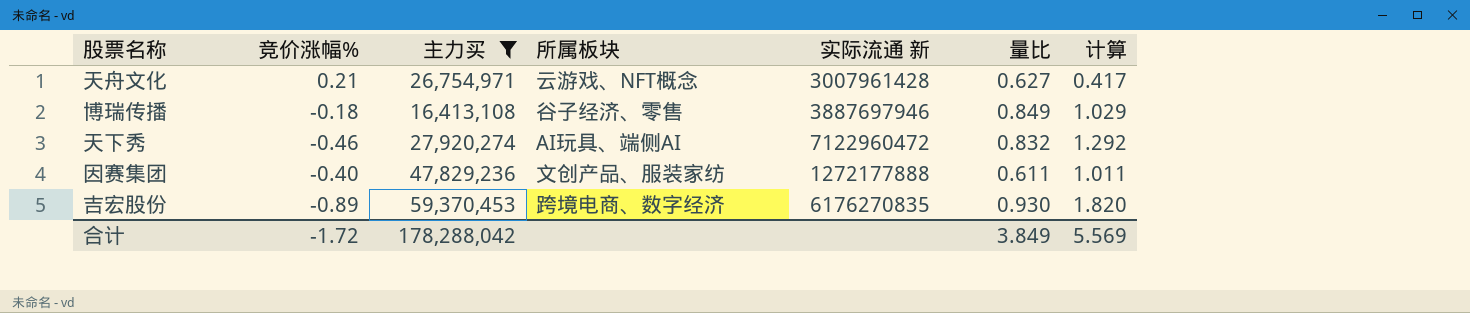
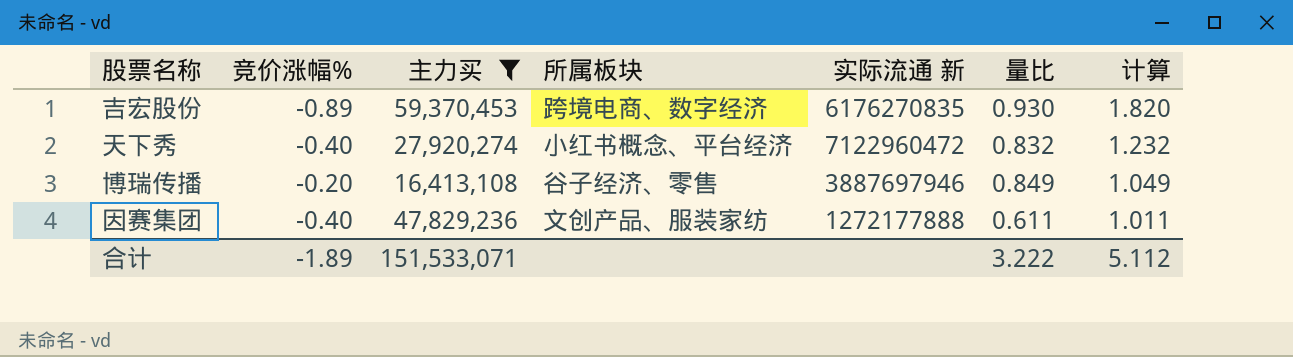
row order: none -> 计算 descending
row 天舟文化: 0.21 | 26,754,971 | 云游戏、NFT概念 | 3007961428 | 0.627 | 0.417 -> none
天下秀 | 竞价涨幅%: -0.46 -> -0.40
天下秀 | 所属板块: AI玩具、端侧AI -> 小红书概念、平台经济
天下秀 | 计算: 1.292 -> 1.232
博瑞传播 | 竞价涨幅%: -0.18 -> -0.20
博瑞传播 | 计算: 1.029 -> 1.049
合计 | 竞价涨幅%: -1.72 -> -1.89
合计 | 主力买: 178,288,042 -> 151,533,071
合计 | 量比: 3.849 -> 3.222
合计 | 计算: 5.569 -> 5.112

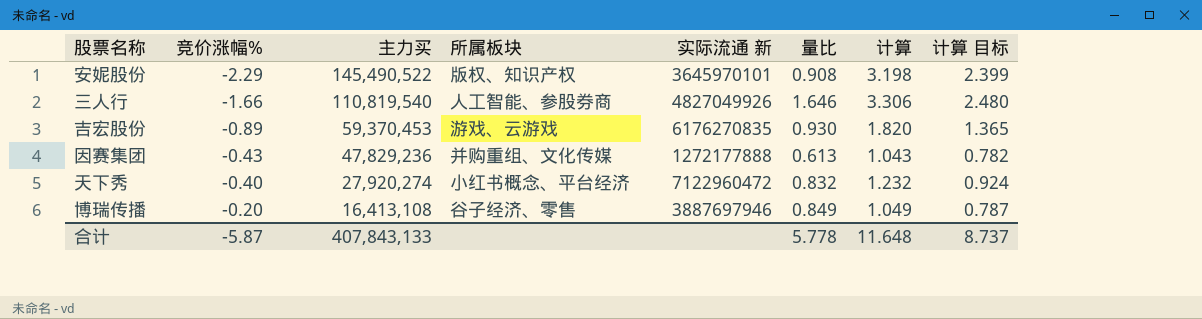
filter: 主力买 <= 59,370,453 -> none
row order: 计算 descending -> 竞价涨幅% ascending
column 计算 目标 | formula: none -> [计算] * 0.75
吉宏股份 | 所属板块: 跨境电商、数字经济 -> 游戏、云游戏
因赛集团 | 竞价涨幅%: -0.40 -> -0.43
因赛集团 | 所属板块: 文创产品、服装家纺 -> 并购重组、文化传媒
因赛集团 | 量比: 0.611 -> 0.613
因赛集团 | 计算: 1.011 -> 1.043
合计 | 竞价涨幅%: -1.89 -> -5.87
合计 | 主力买: 151,533,071 -> 407,843,133
合计 | 量比: 3.222 -> 5.778
合计 | 计算: 5.112 -> 11.648

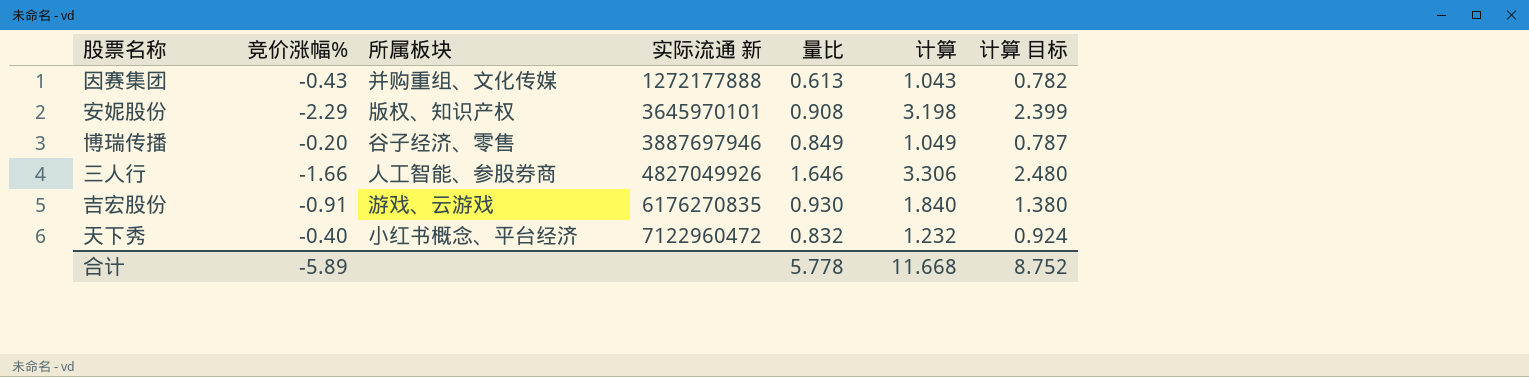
row order: 竞价涨幅% ascending -> 实际流通 新 ascending
column 主力买 | position: 3 -> none
吉宏股份 | 竞价涨幅%: -0.89 -> -0.91
吉宏股份 | 计算: 1.820 -> 1.840
吉宏股份 | 计算 目标: 1.365 -> 1.380
合计 | 竞价涨幅%: -5.87 -> -5.89
合计 | 计算: 11.648 -> 11.668
合计 | 计算 目标: 8.737 -> 8.752

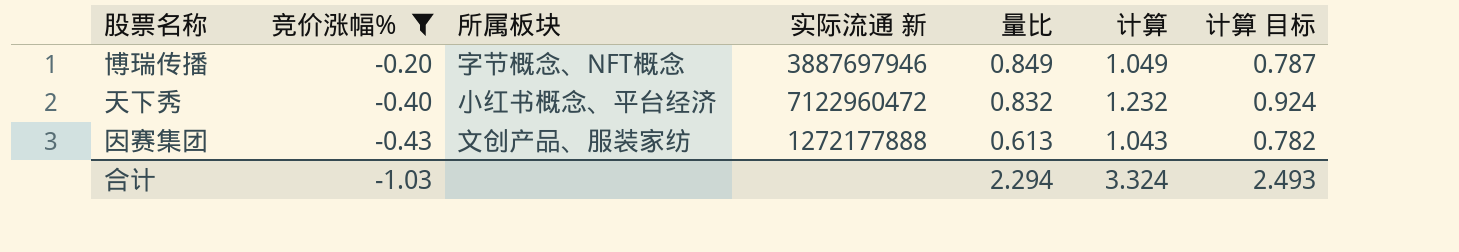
filter: none -> 竞价涨幅% >= -0.43
row order: 实际流通 新 ascending -> 竞价涨幅% descending
博瑞传播 | 所属板块: 谷子经济、零售 -> 字节概念、NFT概念
因赛集团 | 所属板块: 并购重组、文化传媒 -> 文创产品、服装家纺
合计 | 竞价涨幅%: -5.89 -> -1.03
合计 | 量比: 5.778 -> 2.294
合计 | 计算: 11.668 -> 3.324
合计 | 计算 目标: 8.752 -> 2.493

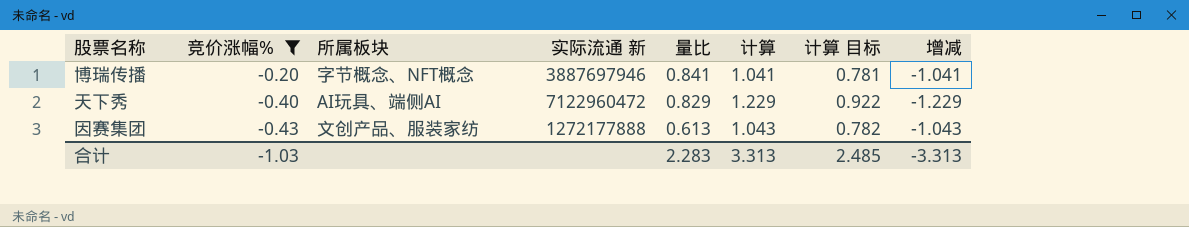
column 增减 | formula: none -> [竞价涨幅%] - [量比]
博瑞传播 | 量比: 0.849 -> 0.841
博瑞传播 | 计算: 1.049 -> 1.041
博瑞传播 | 计算 目标: 0.787 -> 0.781
天下秀 | 所属板块: 小红书概念、平台经济 -> AI玩具、端侧AI
天下秀 | 量比: 0.832 -> 0.829
天下秀 | 计算: 1.232 -> 1.229
天下秀 | 计算 目标: 0.924 -> 0.922
合计 | 量比: 2.294 -> 2.283
合计 | 计算: 3.324 -> 3.313
合计 | 计算 目标: 2.493 -> 2.485

